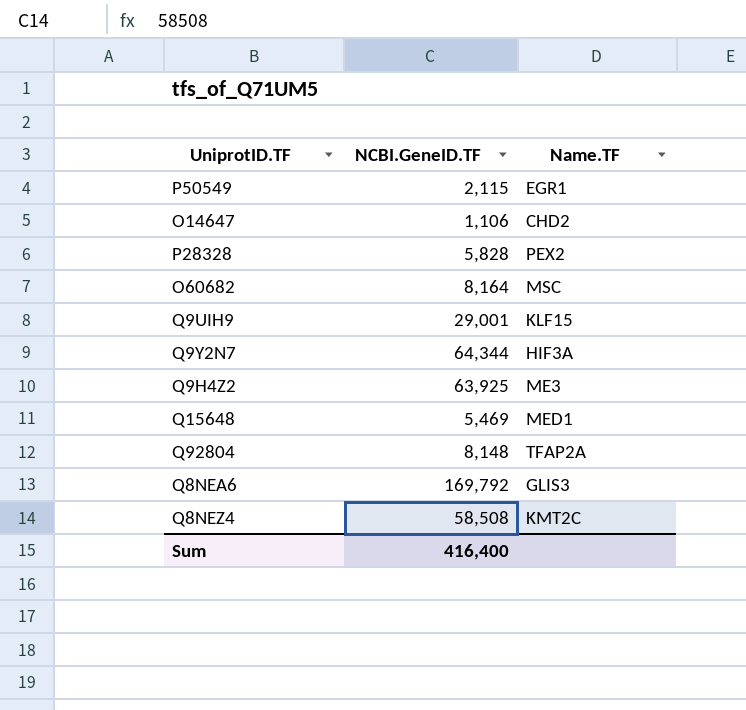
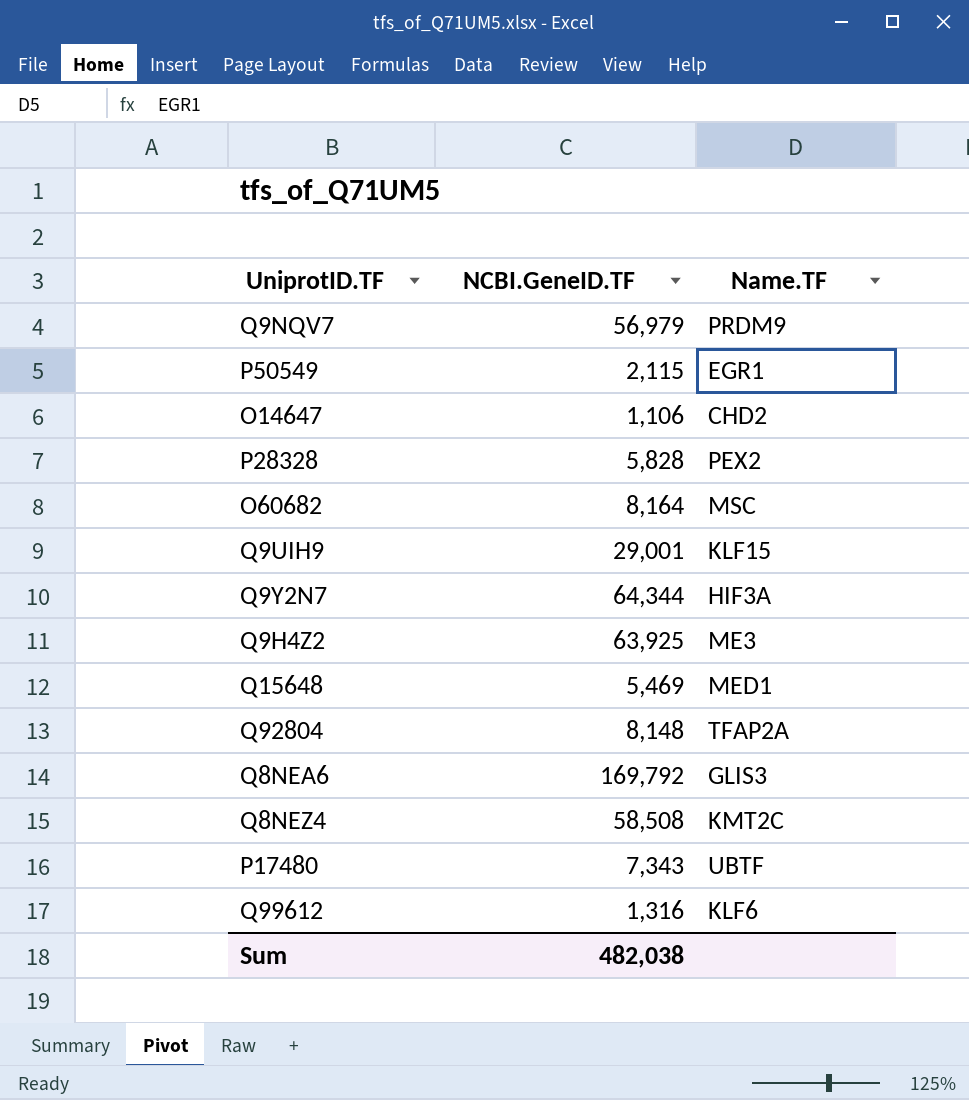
row Q9NQV7: none -> 56,979 | PRDM9
row P17480: none -> 7,343 | UBTF
row Q99612: none -> 1,316 | KLF6
Sum | NCBI.GeneID.TF: 416,400 -> 482,038

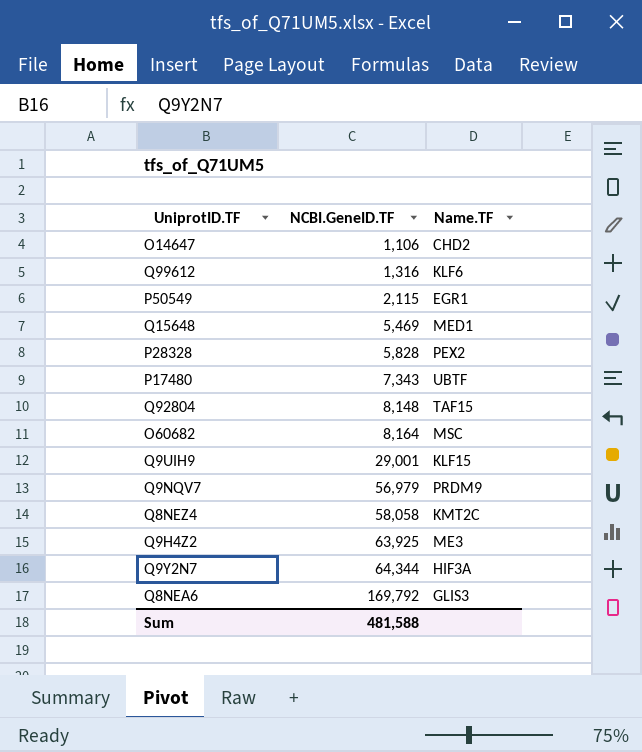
row order: none -> NCBI.GeneID.TF ascending
Q92804 | Name.TF: TFAP2A -> TAF15
Q8NEZ4 | NCBI.GeneID.TF: 58,508 -> 58,058
Sum | NCBI.GeneID.TF: 482,038 -> 481,588

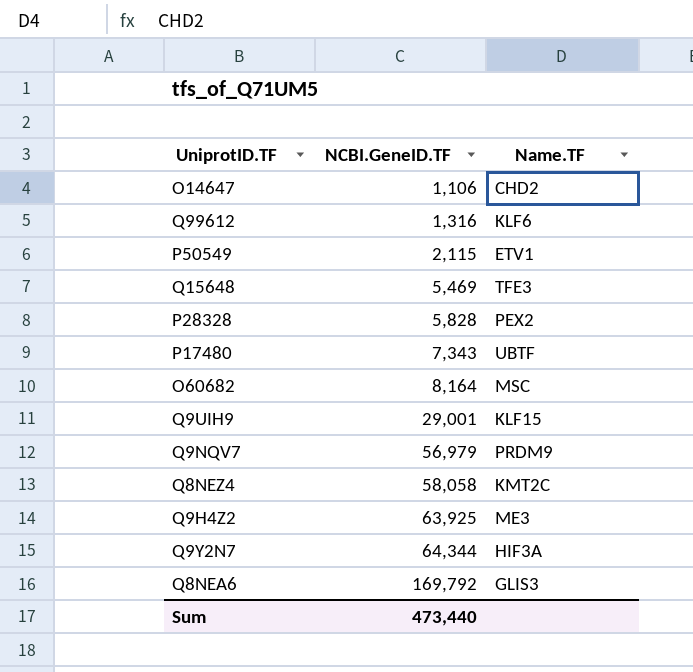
row Q92804: 8,148 | TAF15 -> none
P50549 | Name.TF: EGR1 -> ETV1
Q15648 | Name.TF: MED1 -> TFE3
Sum | NCBI.GeneID.TF: 481,588 -> 473,440

